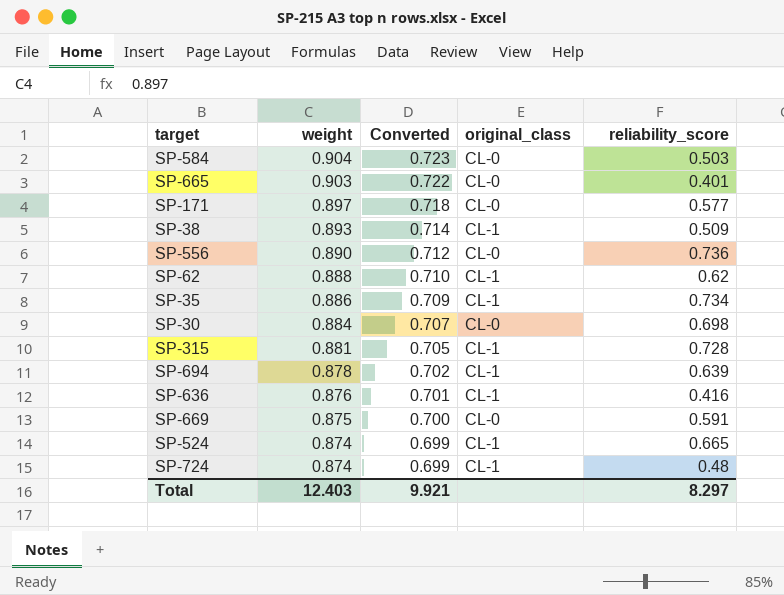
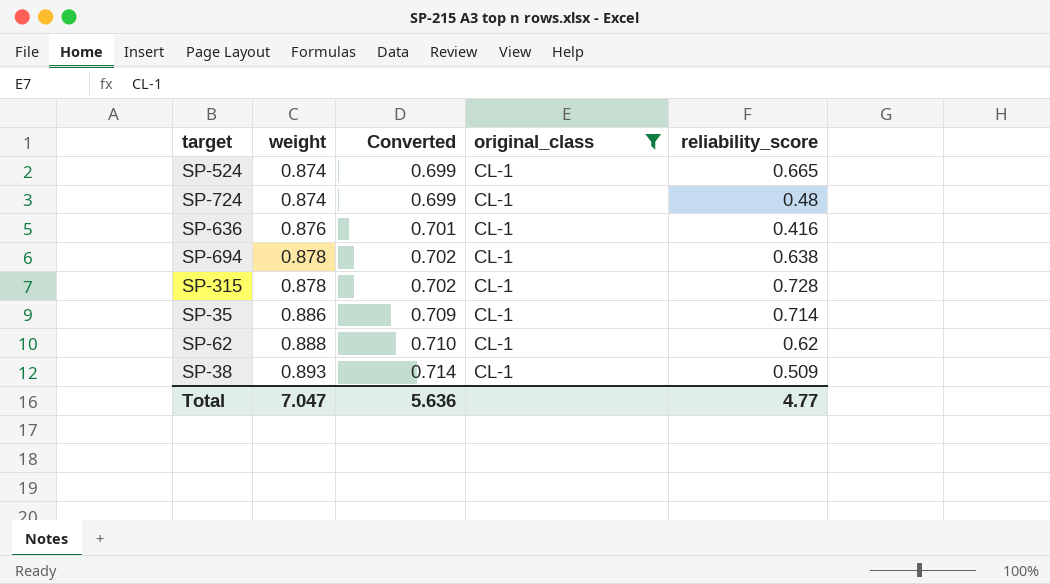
filter: none -> original_class = CL-1
row order: weight descending -> weight ascending
SP-694 | reliability_score: 0.639 -> 0.638
SP-315 | weight: 0.881 -> 0.878
SP-315 | Converted: 0.705 -> 0.702
SP-35 | reliability_score: 0.734 -> 0.714
Total | weight: 12.403 -> 7.047
Total | Converted: 9.921 -> 5.636
Total | reliability_score: 8.297 -> 4.77

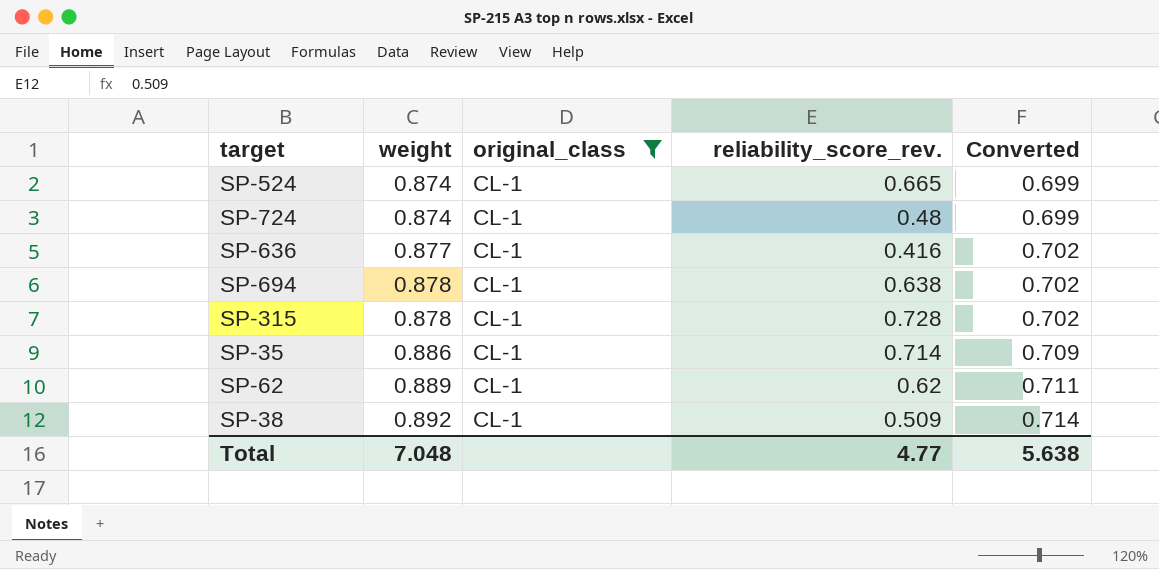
column name: reliability_score -> reliability_score_rev.
column Converted | position: 3 -> 5
SP-636 | weight: 0.876 -> 0.877
SP-636 | Converted: 0.701 -> 0.702
SP-62 | weight: 0.888 -> 0.889
SP-62 | Converted: 0.710 -> 0.711
SP-38 | weight: 0.893 -> 0.892
Total | weight: 7.047 -> 7.048
Total | Converted: 5.636 -> 5.638

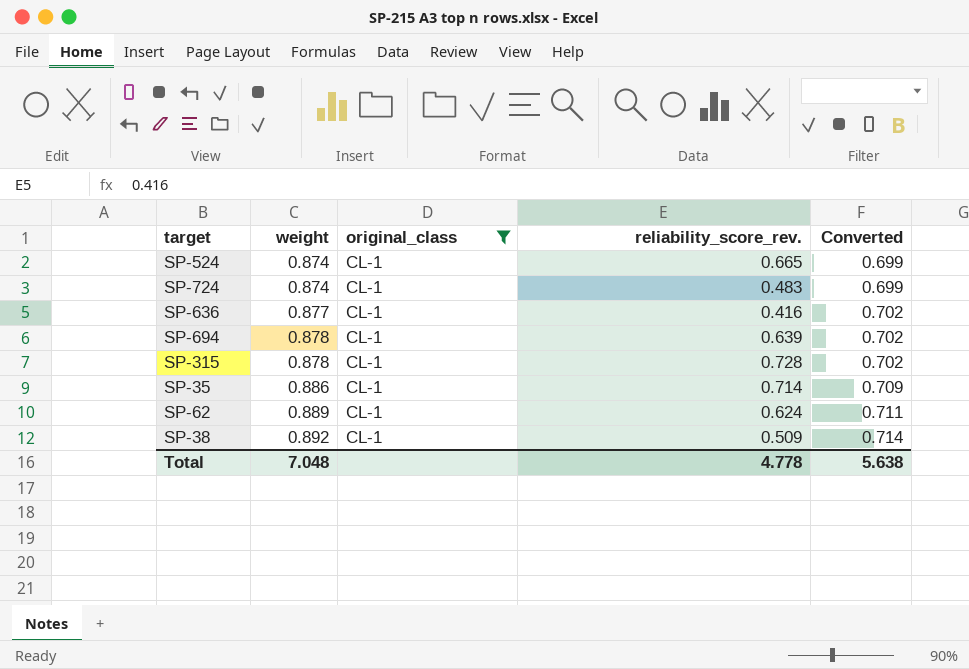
SP-724 | reliability_score_rev.: 0.48 -> 0.483
SP-694 | reliability_score_rev.: 0.638 -> 0.639
SP-62 | reliability_score_rev.: 0.62 -> 0.624
Total | reliability_score_rev.: 4.77 -> 4.778

